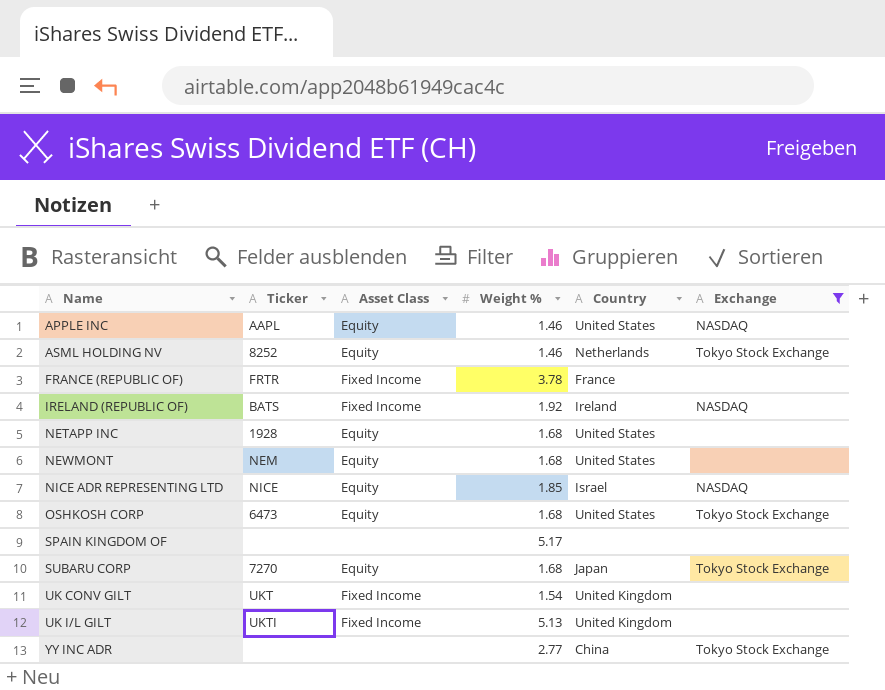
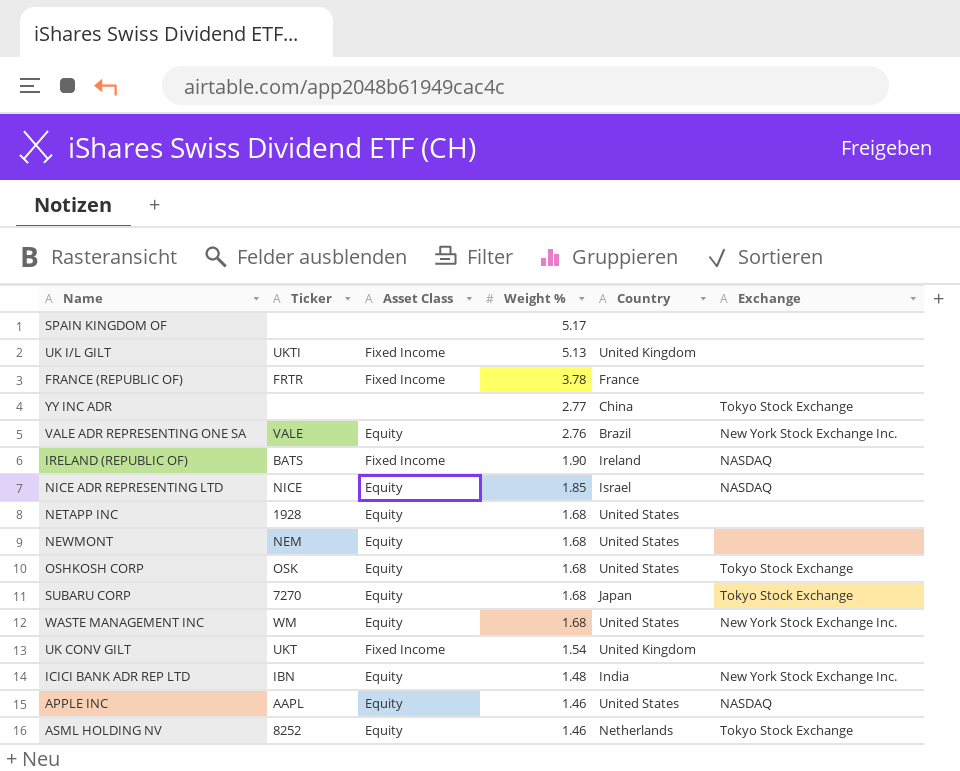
filter: Exchange != New York Stock Exchange Inc. -> none
row order: Name ascending -> Weight % descending
IRELAND (REPUBLIC OF) | Weight %: 1.92 -> 1.90
OSHKOSH CORP | Ticker: 6473 -> OSK

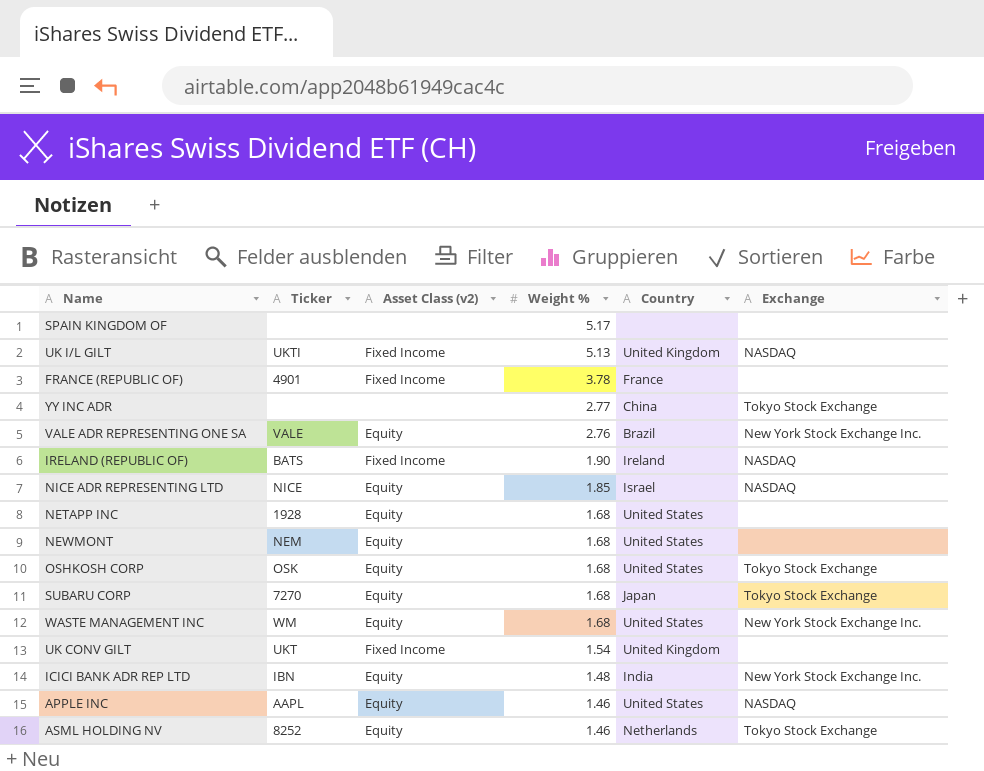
column name: Asset Class -> Asset Class (v2)
UK I/L GILT | Exchange: none -> NASDAQ
FRANCE (REPUBLIC OF) | Ticker: FRTR -> 4901

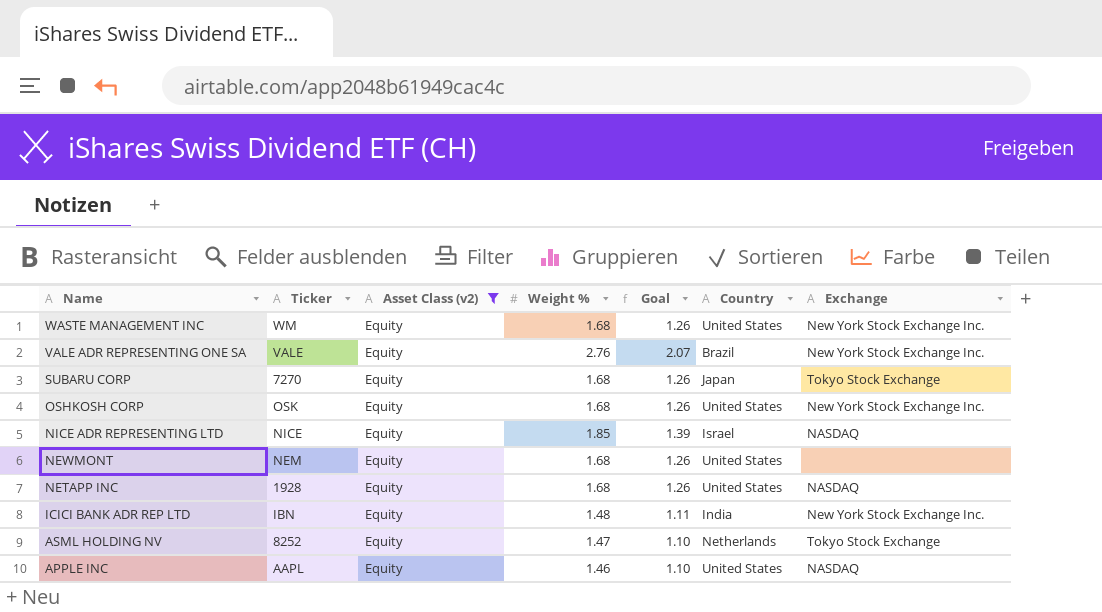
filter: none -> Asset Class (v2) = Equity
row order: Weight % descending -> Name descending
column Goal | formula: none -> [Weight %] * 0.75
OSHKOSH CORP | Exchange: Tokyo Stock Exchange -> New York Stock Exchange Inc.
NETAPP INC | Exchange: none -> NASDAQ
ASML HOLDING NV | Weight %: 1.46 -> 1.47

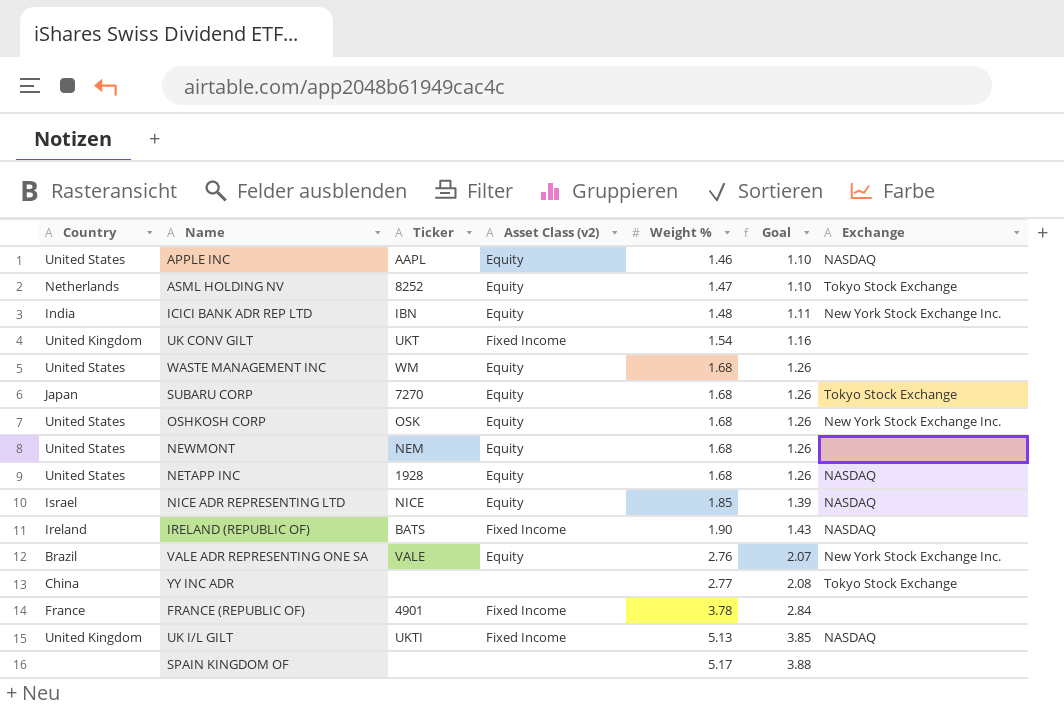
filter: Asset Class (v2) = Equity -> none
row order: Name descending -> Weight % ascending
column Country | position: 6 -> 1
WASTE MANAGEMENT INC | Exchange: New York Stock Exchange Inc. -> none

